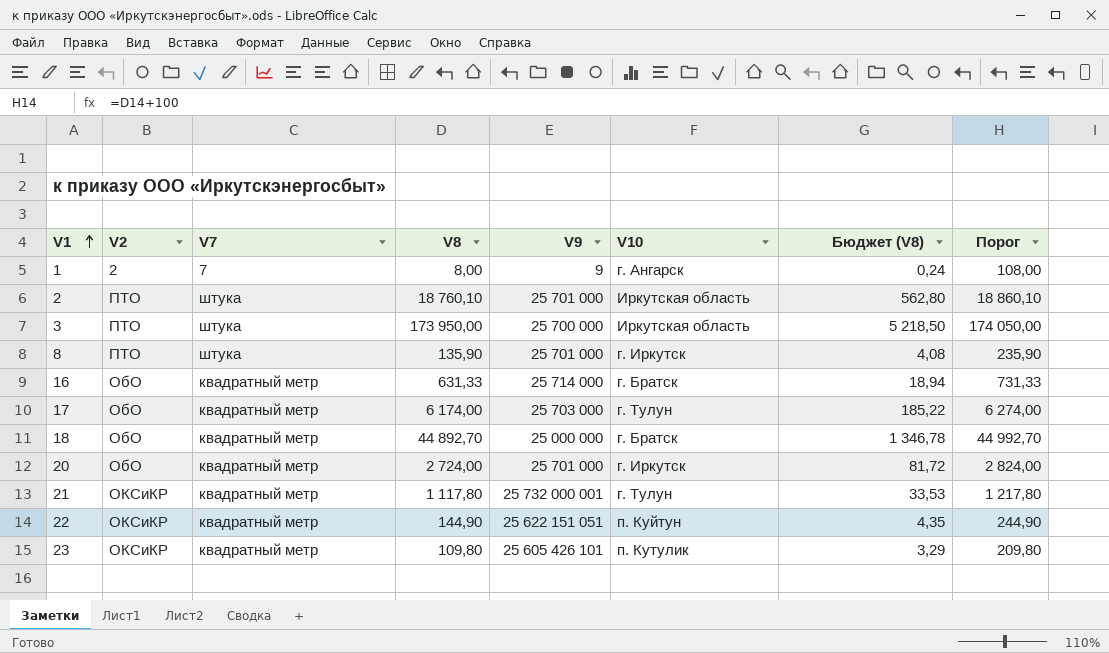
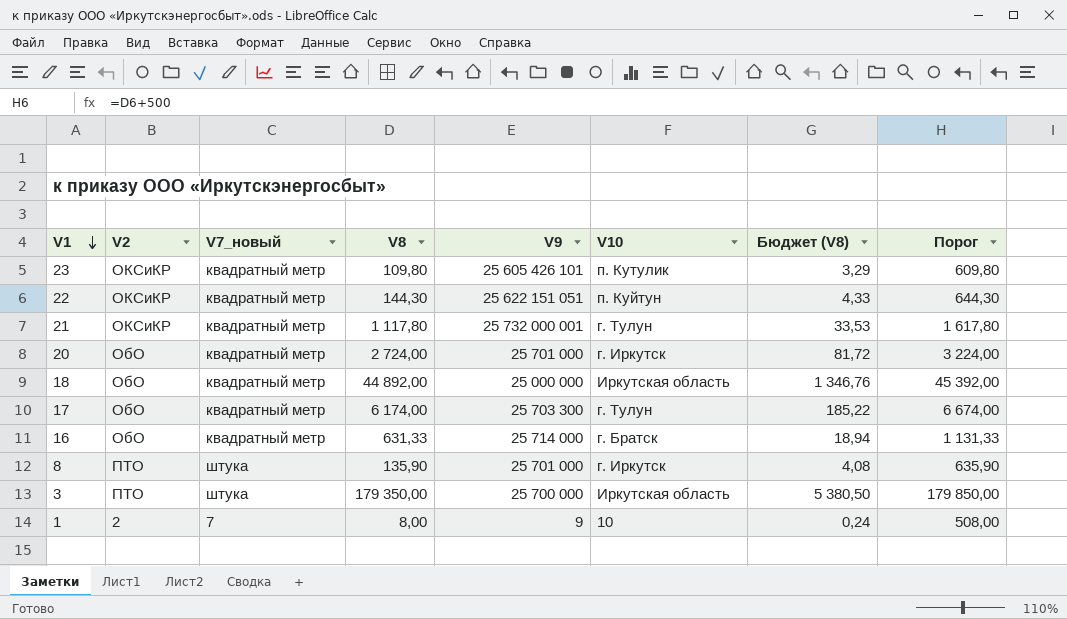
row order: V1 ascending -> V1 descending
column name: V7 -> V7_новый
column Порог | formula: [V8] + 100 -> [V8] + 500
row 2: ПТО | штука | 18 760,10 | 25 701 000 | Иркутская область | 562,80 | 18 860,10 -> none
22 | V8: 144,90 -> 144,30
22 | Бюджет (V8): 4,35 -> 4,33
18 | V8: 44 892,70 -> 44 892,00
18 | V10: г. Братск -> Иркутская область
18 | Бюджет (V8): 1 346,78 -> 1 346,76
17 | V9: 25 703 000 -> 25 703 300
3 | V8: 173 950,00 -> 179 350,00
3 | Бюджет (V8): 5 218,50 -> 5 380,50
1 | V10: г. Ангарск -> 10

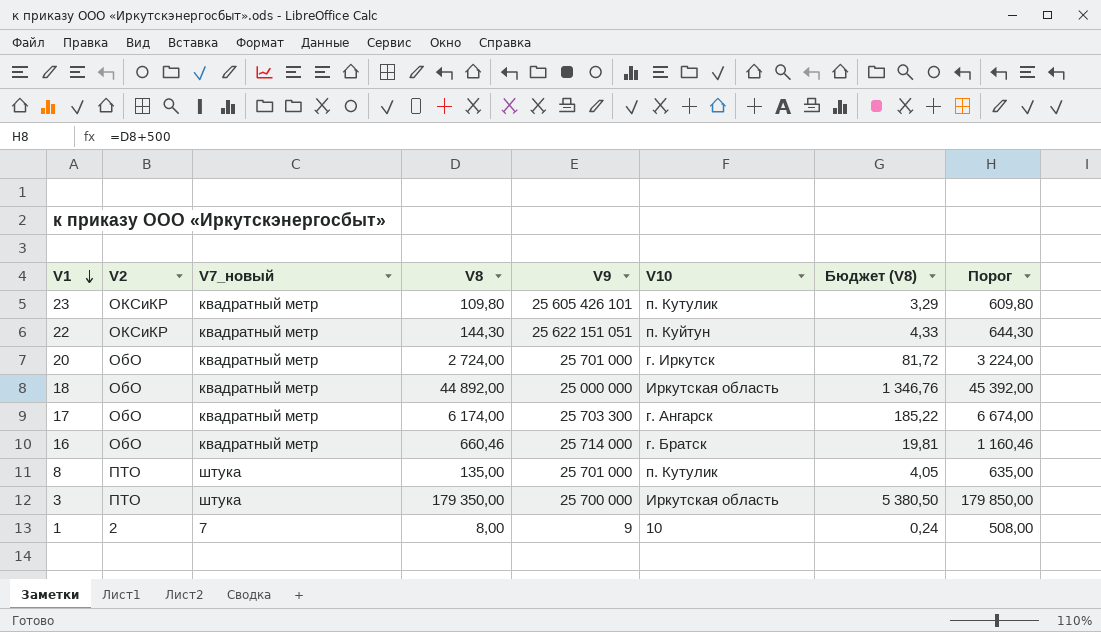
row 21: ОКСиКР | квадратный метр | 1 117,80 | 25 732 000 001 | г. Тулун | 33,53 | 1 617,80 -> none
17 | V10: г. Тулун -> г. Ангарск
16 | V8: 631,33 -> 660,46
16 | Бюджет (V8): 18,94 -> 19,81
16 | Порог: 1 131,33 -> 1 160,46
8 | V8: 135,90 -> 135,00
8 | V10: г. Иркутск -> п. Кутулик
8 | Бюджет (V8): 4,08 -> 4,05
8 | Порог: 635,90 -> 635,00

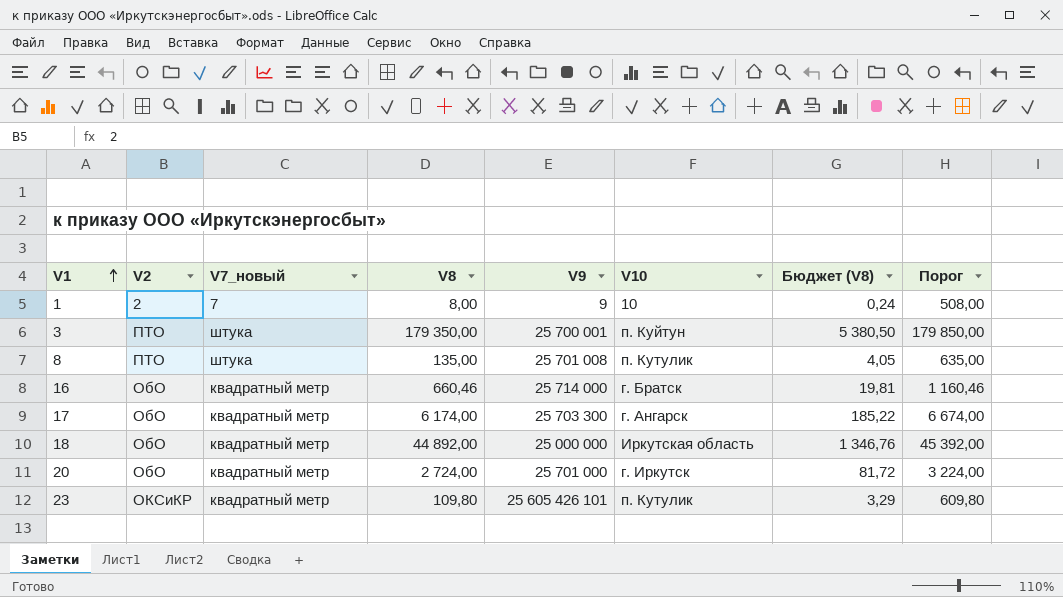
row order: V1 descending -> V1 ascending
row 22: ОКСиКР | квадратный метр | 144,30 | 25 622 151 051 | п. Куйтун | 4,33 | 644,30 -> none
3 | V9: 25 700 000 -> 25 700 001
3 | V10: Иркутская область -> п. Куйтун
8 | V9: 25 701 000 -> 25 701 008

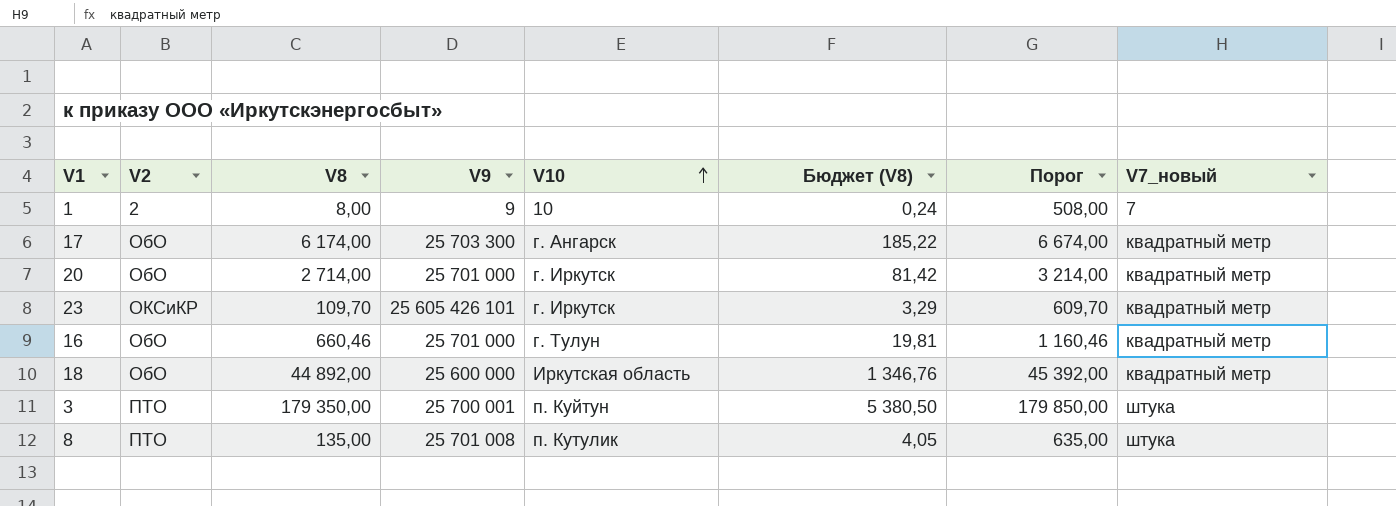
row order: V1 ascending -> V10 ascending
column V7_новый | position: 3 -> 8
20 | V8: 2 724,00 -> 2 714,00
20 | Бюджет (V8): 81,72 -> 81,42
20 | Порог: 3 224,00 -> 3 214,00
23 | V8: 109,80 -> 109,70
23 | V10: п. Кутулик -> г. Иркутск
23 | Порог: 609,80 -> 609,70
16 | V9: 25 714 000 -> 25 701 000
16 | V10: г. Братск -> г. Тулун
18 | V9: 25 000 000 -> 25 600 000

